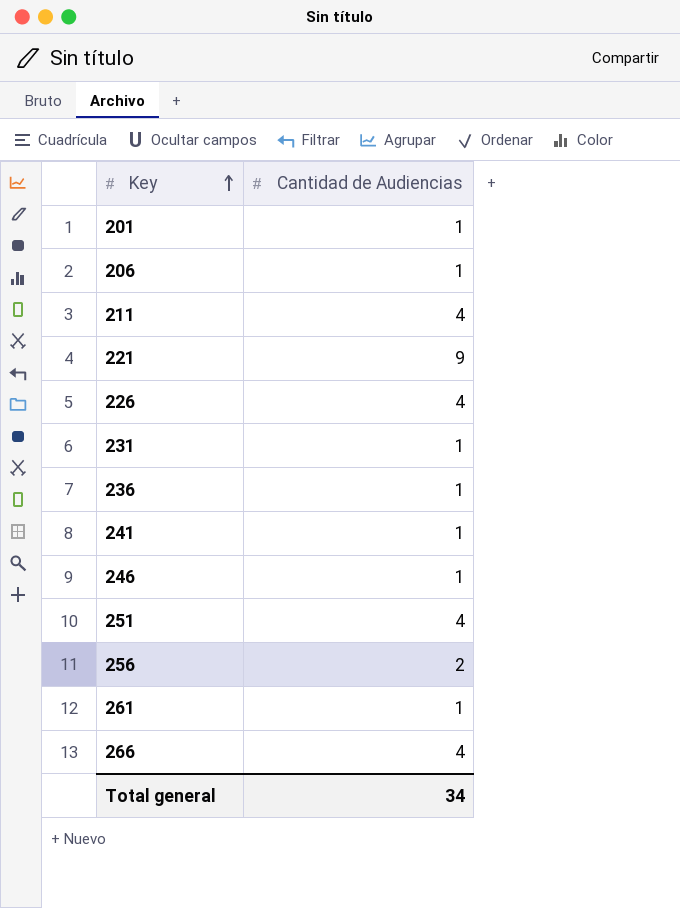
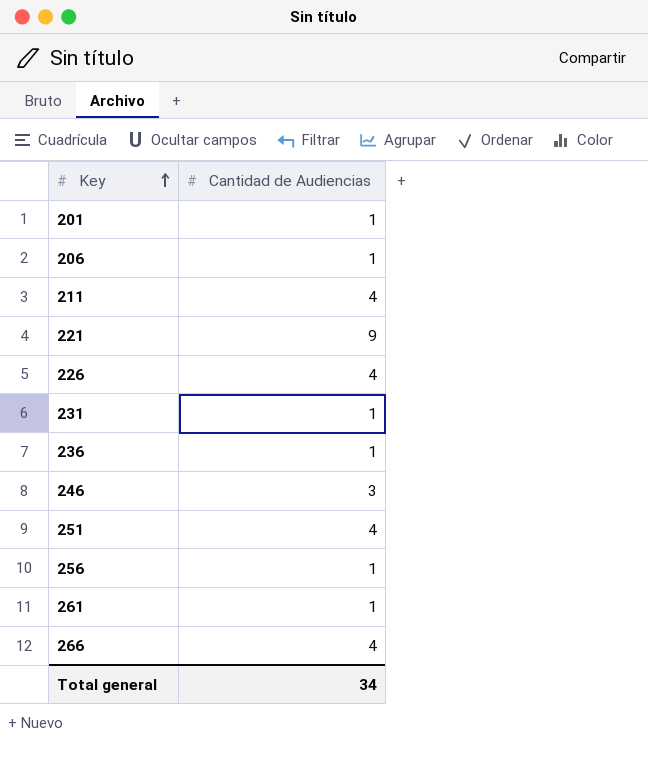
row 241: 1 -> none
246 | Cantidad de Audiencias: 1 -> 3
256 | Cantidad de Audiencias: 2 -> 1

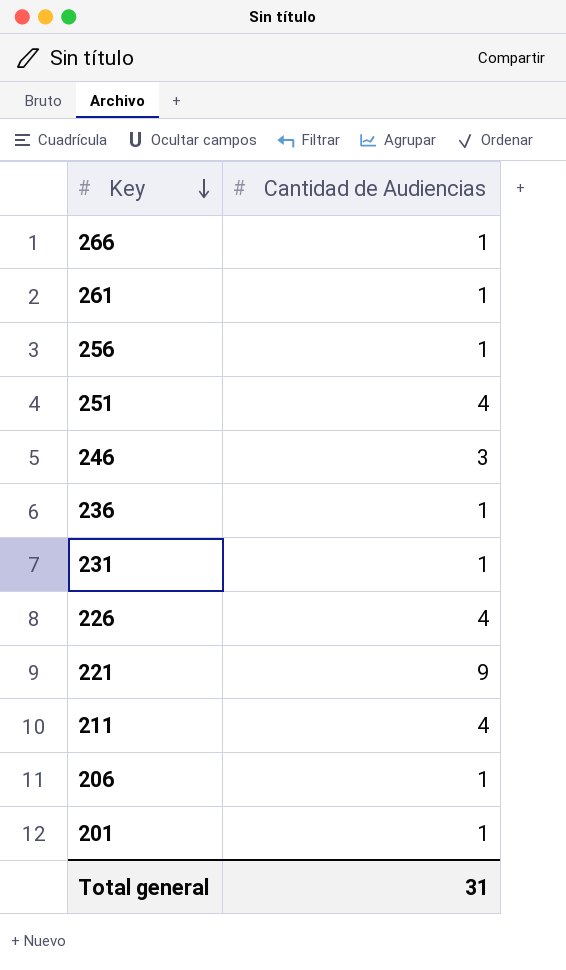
row order: Key ascending -> Key descending
266 | Cantidad de Audiencias: 4 -> 1
Total general | Cantidad de Audiencias: 34 -> 31

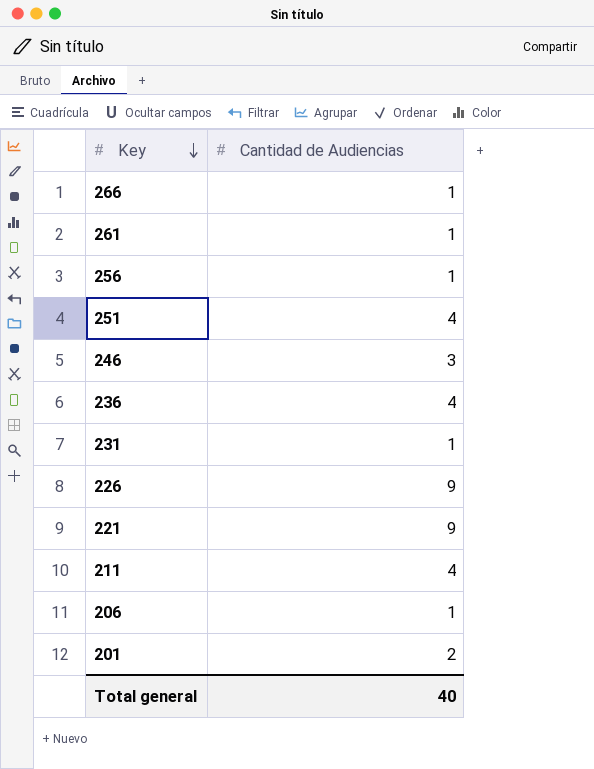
236 | Cantidad de Audiencias: 1 -> 4
226 | Cantidad de Audiencias: 4 -> 9
201 | Cantidad de Audiencias: 1 -> 2
Total general | Cantidad de Audiencias: 31 -> 40

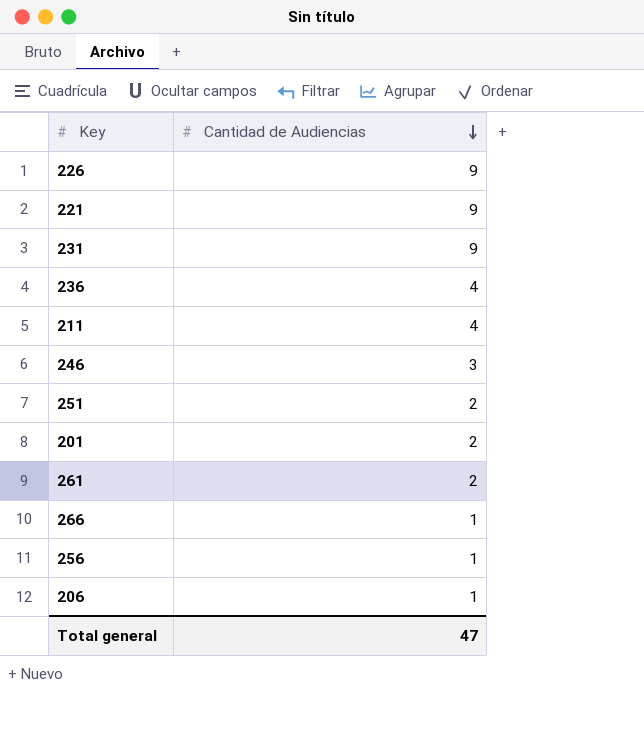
row order: Key descending -> Cantidad de Audiencias descending
231 | Cantidad de Audiencias: 1 -> 9
251 | Cantidad de Audiencias: 4 -> 2
261 | Cantidad de Audiencias: 1 -> 2
Total general | Cantidad de Audiencias: 40 -> 47

